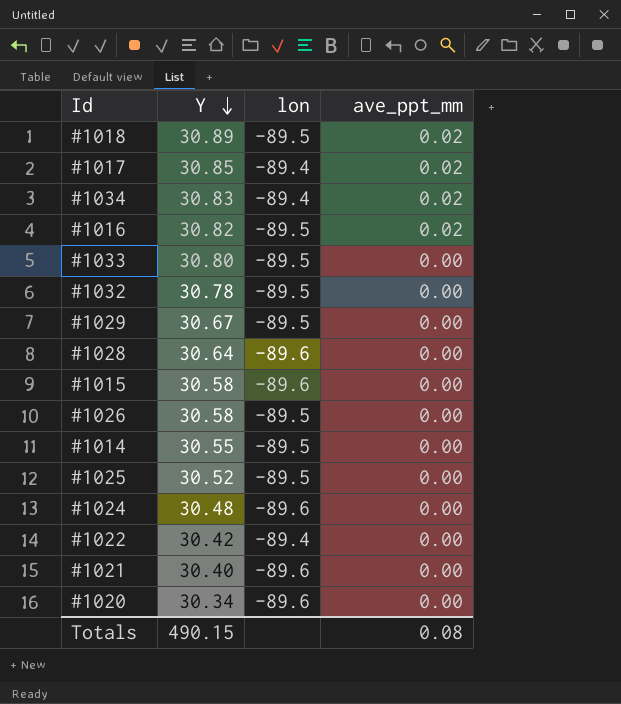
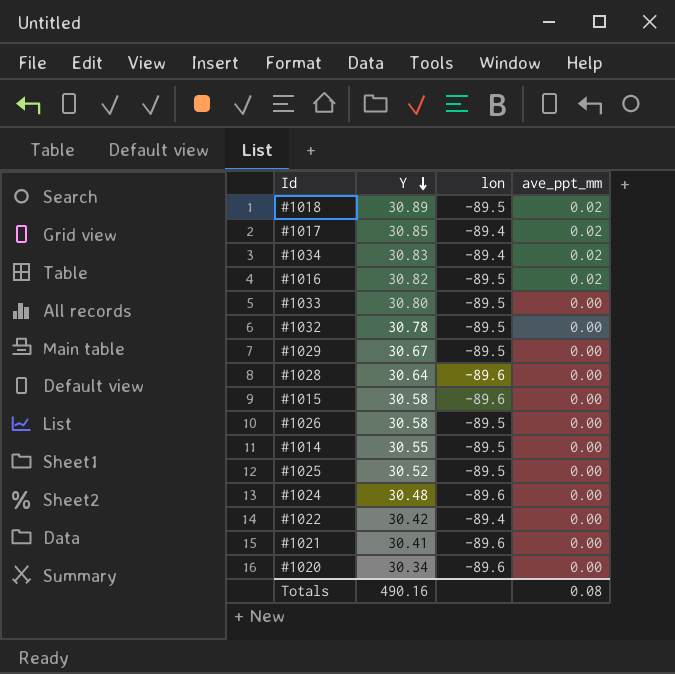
#1021 | Y: 30.40 -> 30.41
Totals | Y: 490.15 -> 490.16

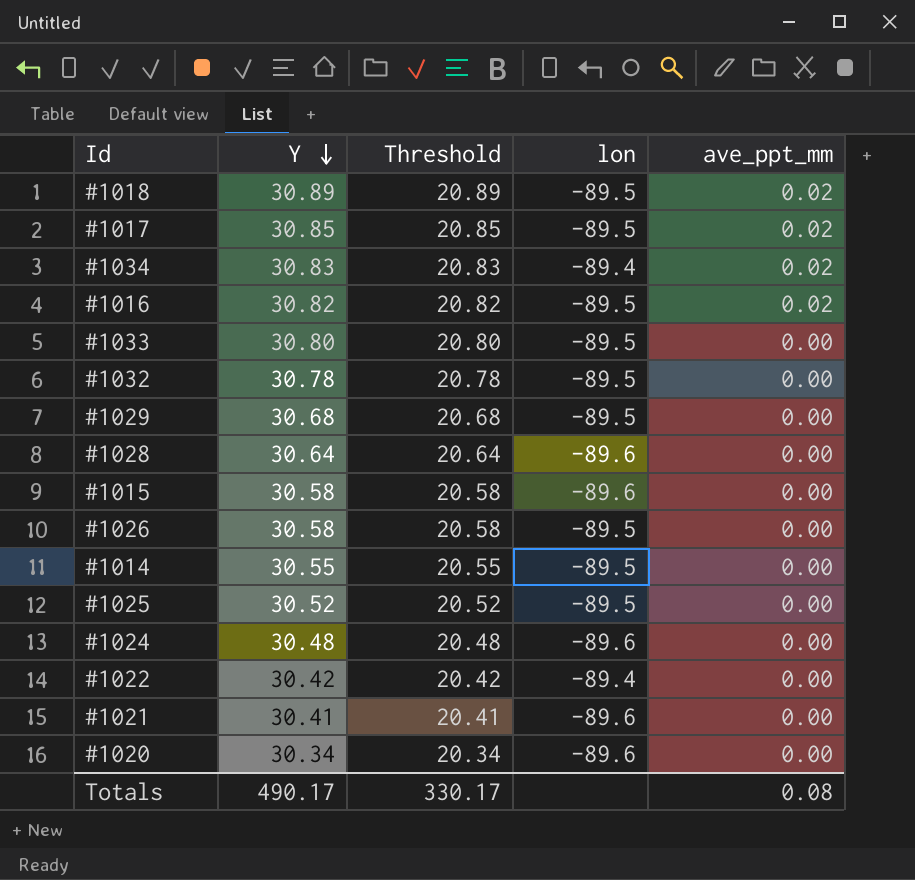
column Threshold | formula: none -> [Y] - 10
#1017 | lon: -89.4 -> -89.5
#1029 | Y: 30.67 -> 30.68
Totals | Y: 490.16 -> 490.17

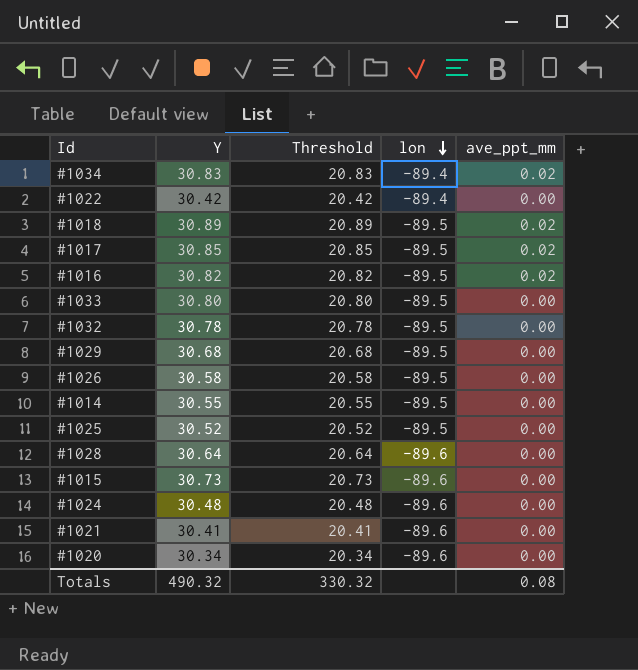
row order: Y descending -> lon descending
#1015 | Y: 30.58 -> 30.73
#1015 | Threshold: 20.58 -> 20.73
Totals | Y: 490.17 -> 490.32
Totals | Threshold: 330.17 -> 330.32

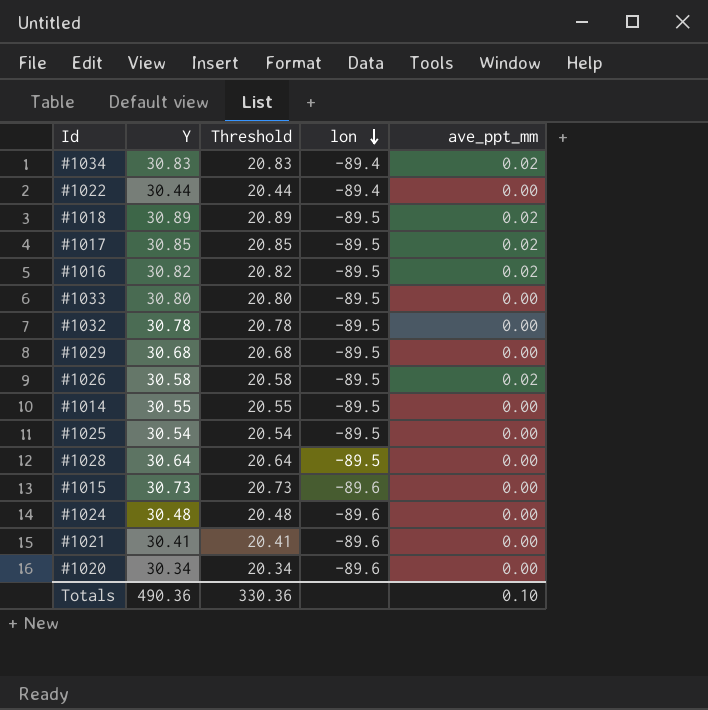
#1022 | Y: 30.42 -> 30.44
#1022 | Threshold: 20.42 -> 20.44
#1026 | ave_ppt_mm: 0.00 -> 0.02
#1025 | Y: 30.52 -> 30.54
#1025 | Threshold: 20.52 -> 20.54
#1028 | lon: -89.6 -> -89.5
Totals | Y: 490.32 -> 490.36
Totals | Threshold: 330.32 -> 330.36
Totals | ave_ppt_mm: 0.08 -> 0.10

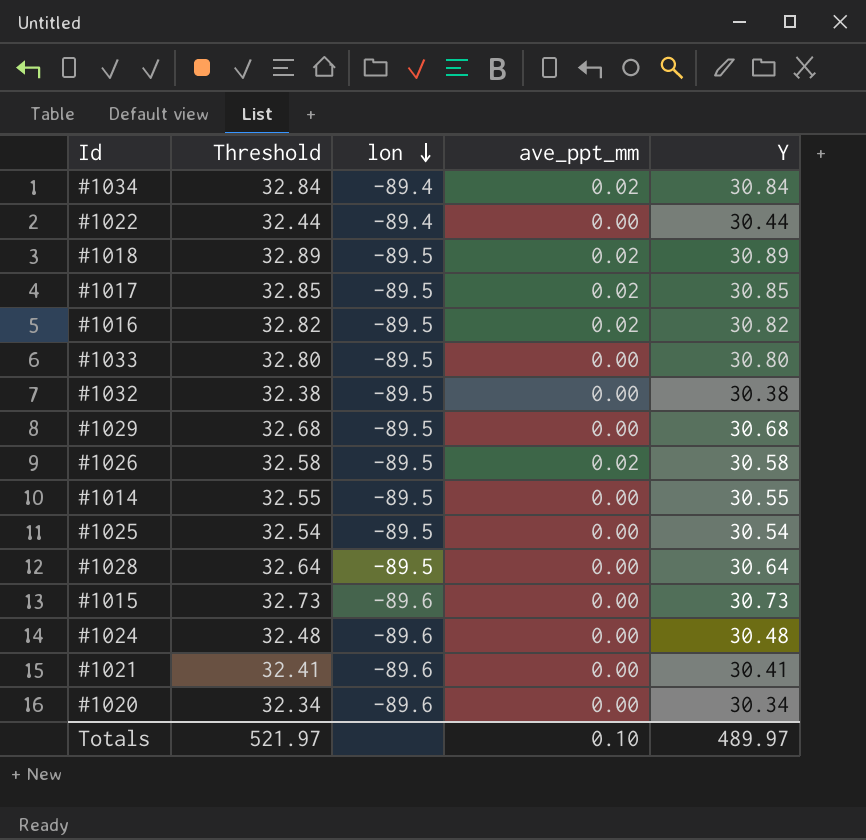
column Threshold | formula: [Y] - 10 -> [Y] + 2
column Y | position: 2 -> 5
#1034 | Y: 30.83 -> 30.84
#1032 | Y: 30.78 -> 30.38
Totals | Threshold: 330.36 -> 521.97
Totals | Y: 490.36 -> 489.97

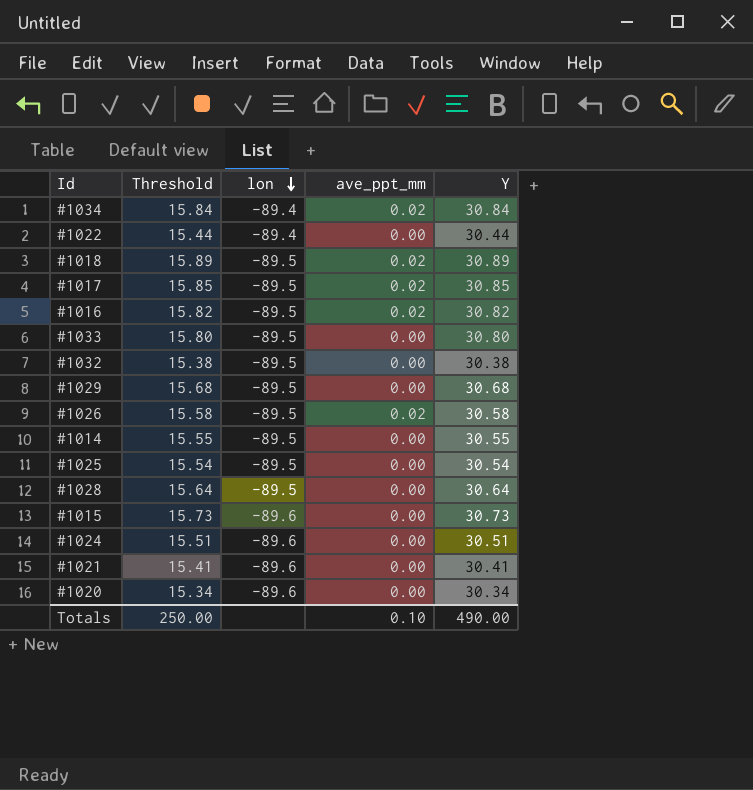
column Threshold | formula: [Y] + 2 -> [Y] - 15
#1024 | Y: 30.48 -> 30.51
Totals | Threshold: 521.97 -> 250.00
Totals | Y: 489.97 -> 490.00

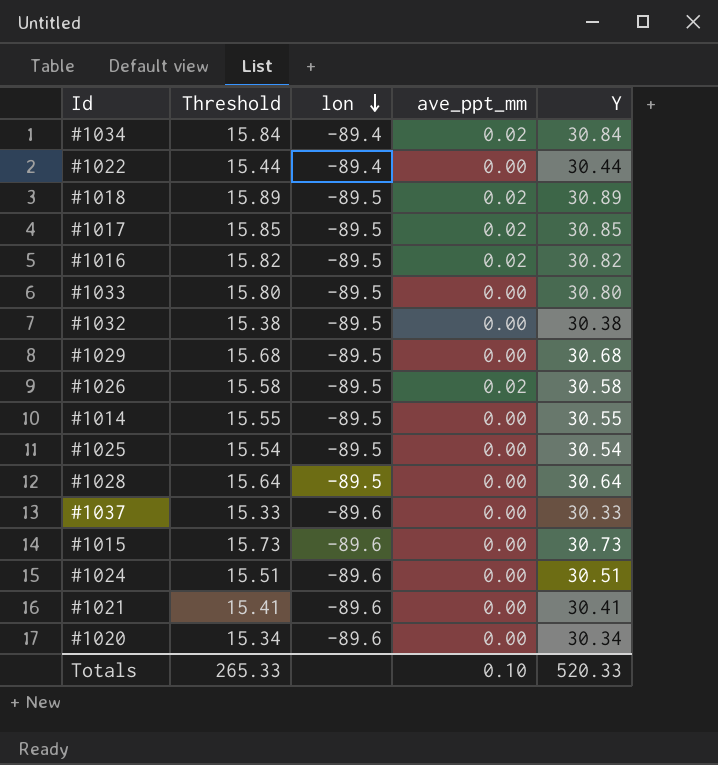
row #1037: none -> 15.33 | -89.6 | 0.00 | 30.33
Totals | Threshold: 250.00 -> 265.33
Totals | Y: 490.00 -> 520.33

